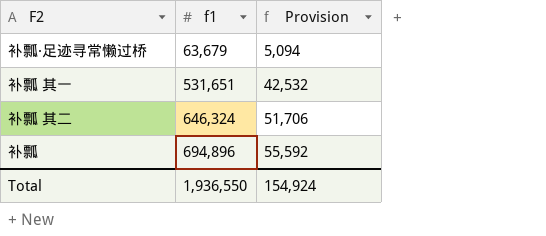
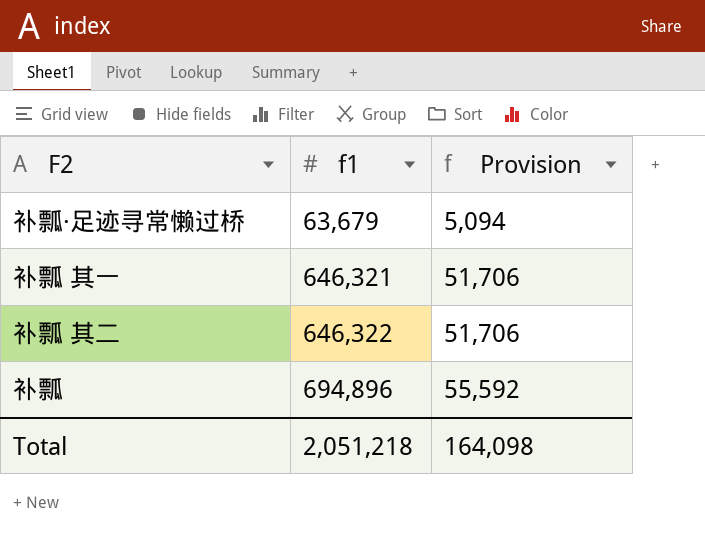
补瓢 其一 | f1: 531,651 -> 646,321
补瓢 其一 | Provision: 42,532 -> 51,706
补瓢 其二 | f1: 646,324 -> 646,322
Total | f1: 1,936,550 -> 2,051,218
Total | Provision: 154,924 -> 164,098

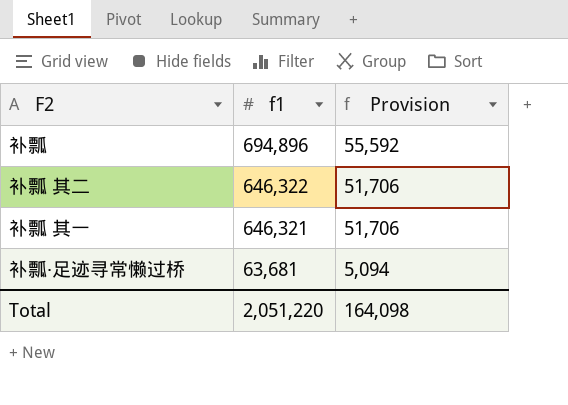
row order: f1 ascending -> f1 descending
补瓢·足迹寻常懒过桥 | f1: 63,679 -> 63,681
Total | f1: 2,051,218 -> 2,051,220

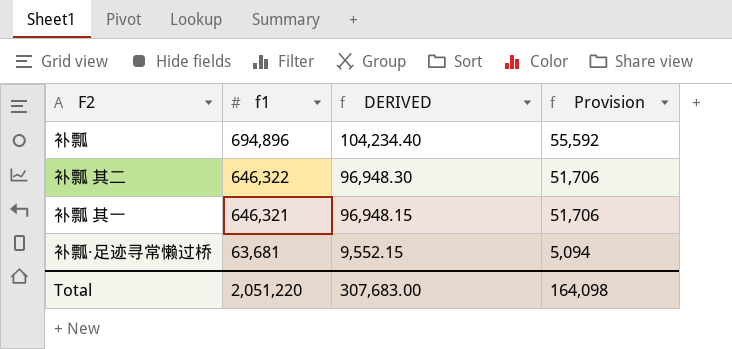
column DERIVED | formula: none -> [f1] * 0.15

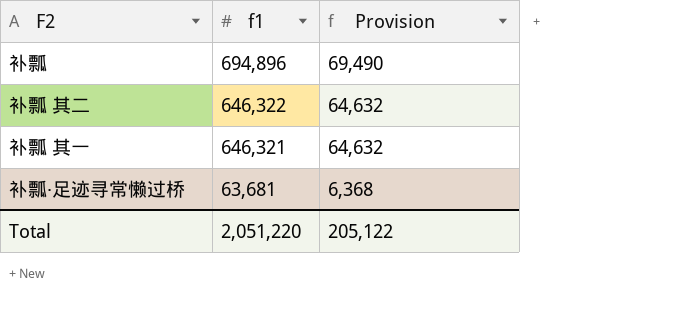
column DERIVED | formula: [f1] * 0.15 -> none
column Provision | formula: [f1] * 0.08 -> [f1] * 0.1
Total | Provision: 164,098 -> 205,122

